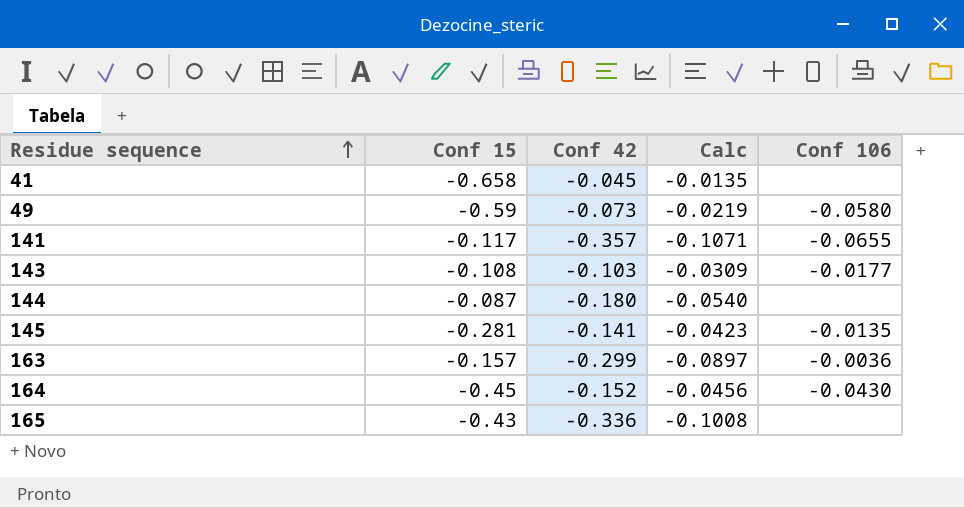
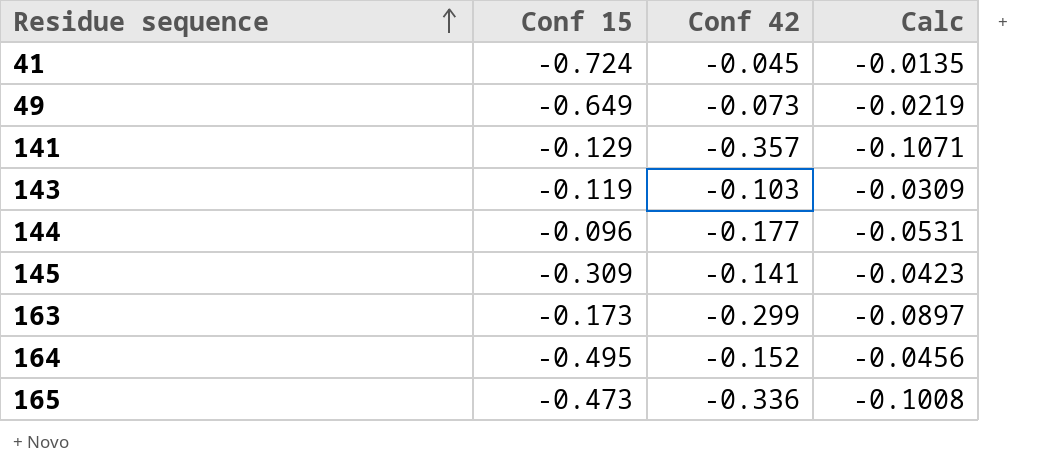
column Conf 106 | position: 5 -> none
41 | Conf 15: -0.658 -> -0.724
49 | Conf 15: -0.59 -> -0.649
141 | Conf 15: -0.117 -> -0.129
143 | Conf 15: -0.108 -> -0.119
144 | Conf 15: -0.087 -> -0.096
144 | Conf 42: -0.180 -> -0.177
144 | Calc: -0.0540 -> -0.0531
145 | Conf 15: -0.281 -> -0.309
163 | Conf 15: -0.157 -> -0.173
164 | Conf 15: -0.45 -> -0.495
165 | Conf 15: -0.43 -> -0.473

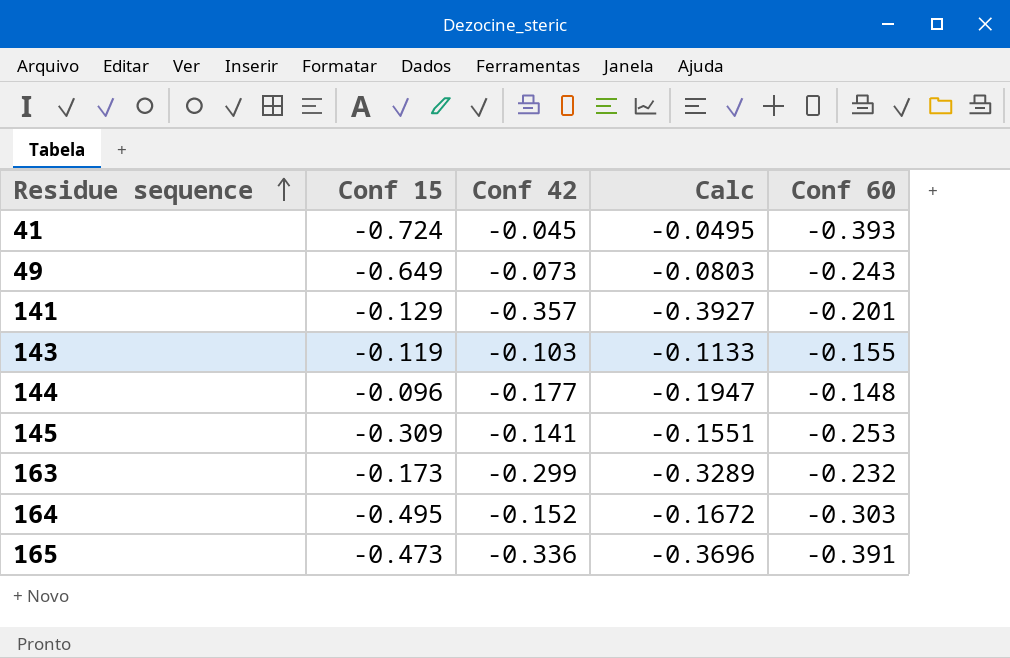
column Calc | formula: [Conf 42] * 0.3 -> [Conf 42] * 1.1
column Conf 60 | position: none -> 5

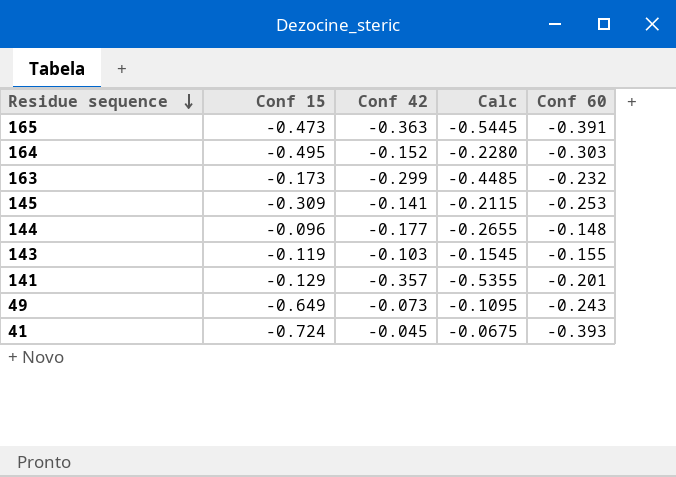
row order: Residue sequence ascending -> Residue sequence descending
column Calc | formula: [Conf 42] * 1.1 -> [Conf 42] * 1.5
165 | Conf 42: -0.336 -> -0.363

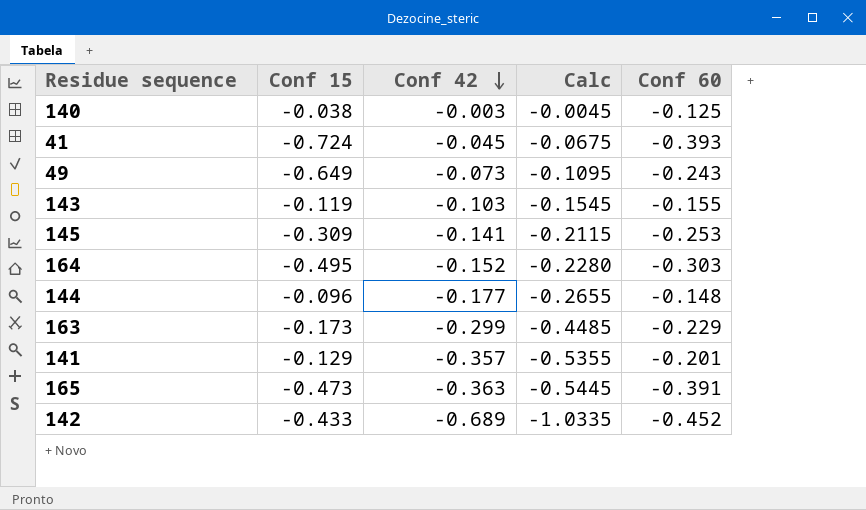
row order: Residue sequence descending -> Conf 42 descending
row 140: none -> -0.038 | -0.003 | -0.0045 | -0.125
163 | Conf 60: -0.232 -> -0.229
row 142: none -> -0.433 | -0.689 | -1.0335 | -0.452

